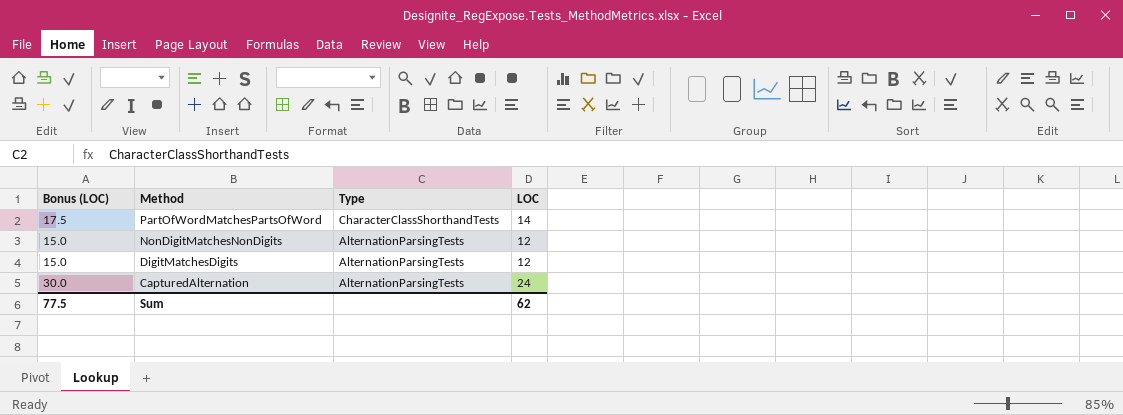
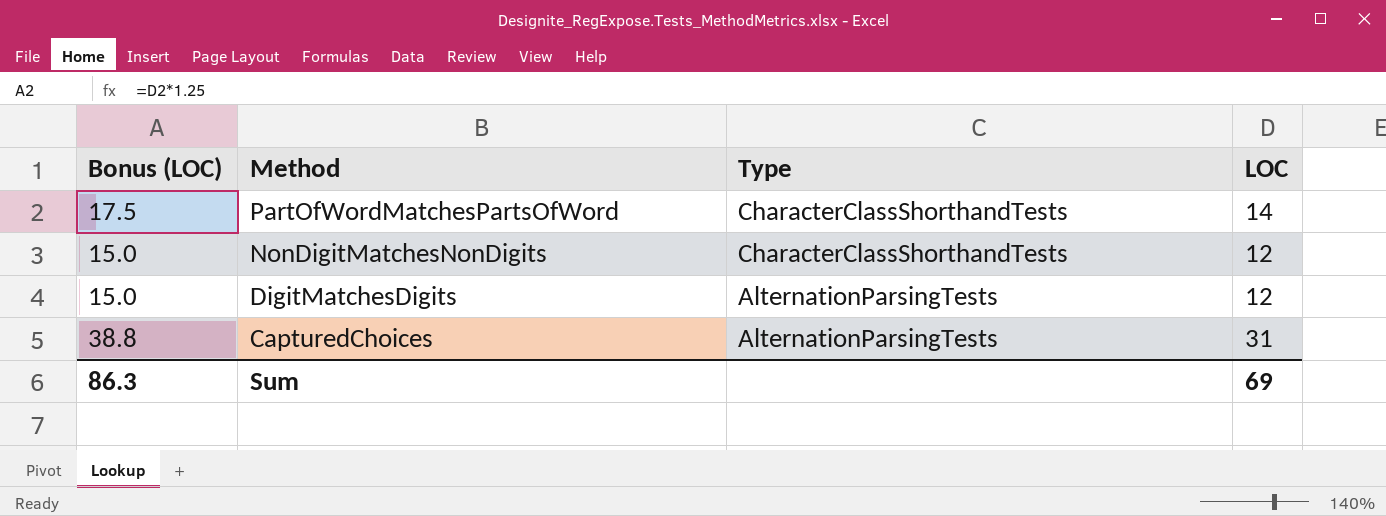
row CapturedAlternation: 30.0 | AlternationParsingTests | 24 -> none
NonDigitMatchesNonDigits | Type: AlternationParsingTests -> CharacterClassShorthandTests
row CapturedChoices: none -> 38.8 | AlternationParsingTests | 31
Sum | Bonus (LOC): 77.5 -> 86.3
Sum | LOC: 62 -> 69

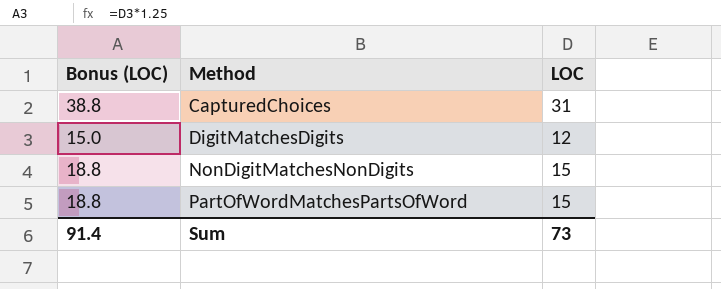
row order: Method descending -> Method ascending
column Type | position: 3 -> none
NonDigitMatchesNonDigits | Bonus (LOC): 15.0 -> 18.8
NonDigitMatchesNonDigits | LOC: 12 -> 15
PartOfWordMatchesPartsOfWord | Bonus (LOC): 17.5 -> 18.8
PartOfWordMatchesPartsOfWord | LOC: 14 -> 15
Sum | Bonus (LOC): 86.3 -> 91.4
Sum | LOC: 69 -> 73

